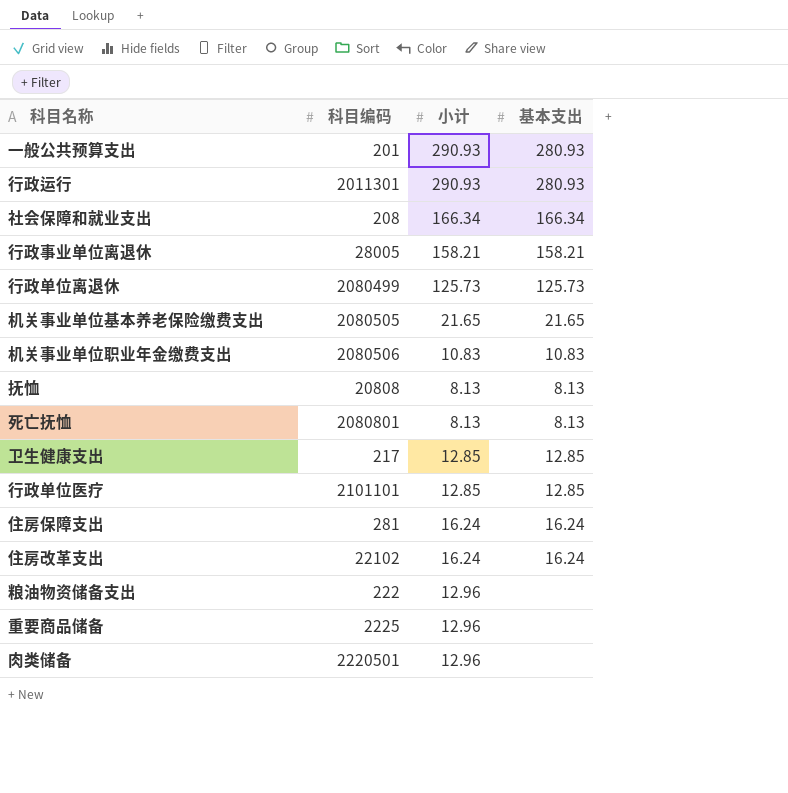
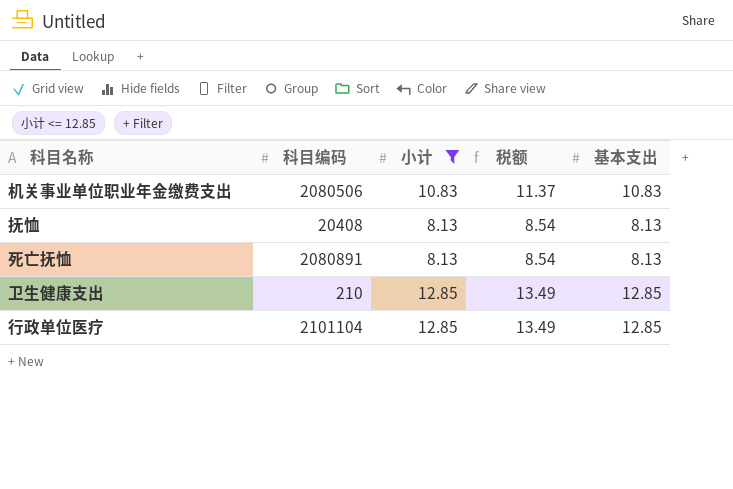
filter: none -> 小计 <= 12.85
column 税额 | formula: none -> [小计] * 1.05
抚恤 | 科目编码: 20808 -> 20408
死亡抚恤 | 科目编码: 2080801 -> 2080891
卫生健康支出 | 科目编码: 217 -> 210
行政单位医疗 | 科目编码: 2101101 -> 2101104

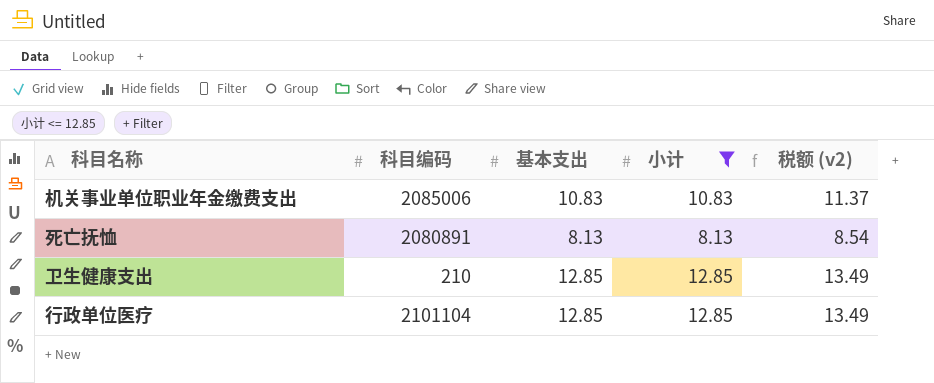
column 基本支出 | position: 5 -> 3
column name: 税额 -> 税额 (v2)
row 抚恤: 20408 | 8.13 | 8.54 | 8.13 -> none
机关事业单位职业年金缴费支出 | 科目编码: 2080506 -> 2085006

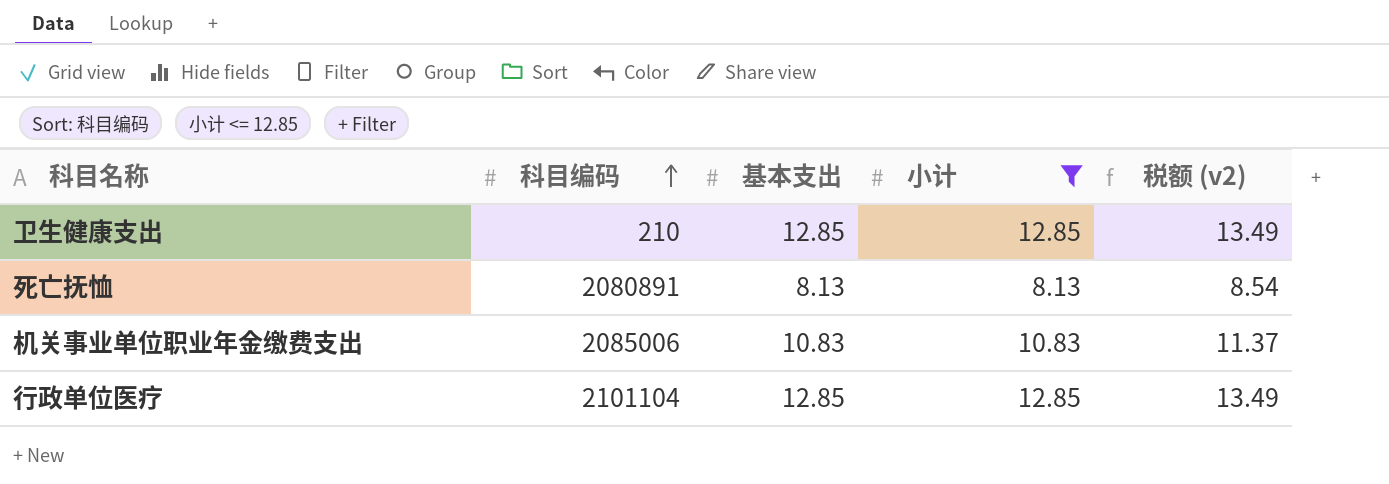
row order: none -> 科目编码 ascending

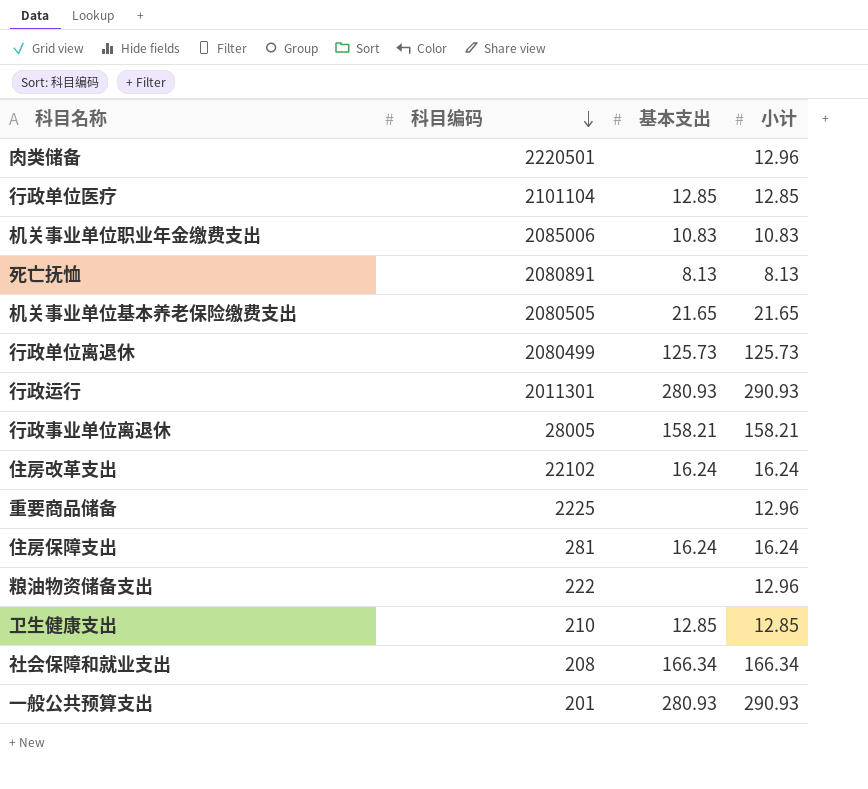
filter: 小计 <= 12.85 -> none
row order: 科目编码 ascending -> 科目编码 descending
column 税额 (v2) | formula: [小计] * 1.05 -> none

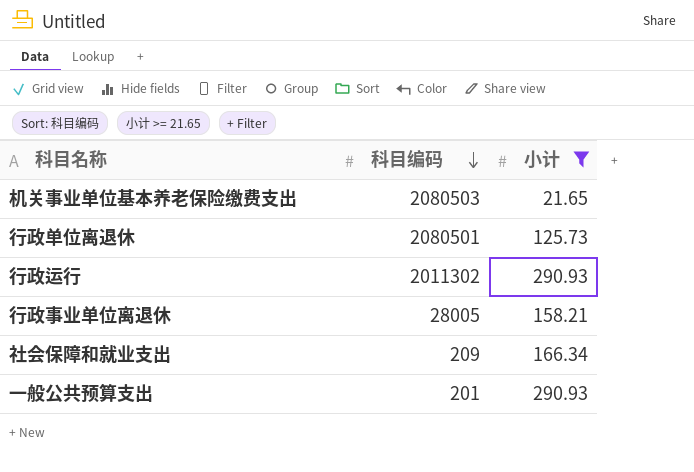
filter: none -> 小计 >= 21.65
column 基本支出 | position: 3 -> none
机关事业单位基本养老保险缴费支出 | 科目编码: 2080505 -> 2080503
行政单位离退休 | 科目编码: 2080499 -> 2080501
行政运行 | 科目编码: 2011301 -> 2011302
社会保障和就业支出 | 科目编码: 208 -> 209

